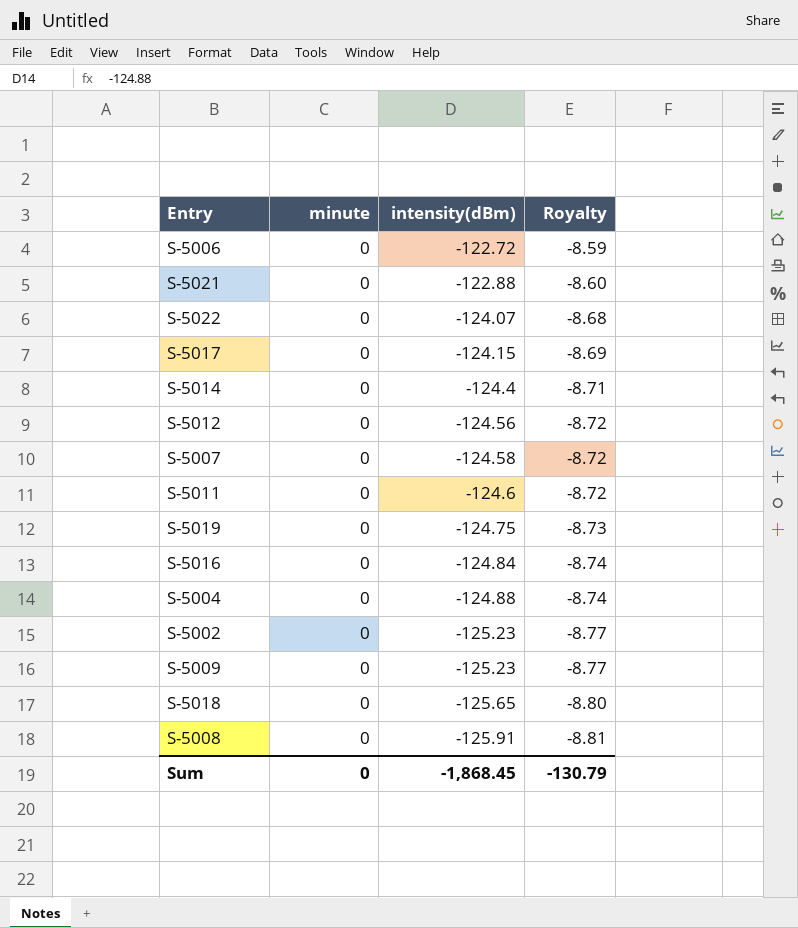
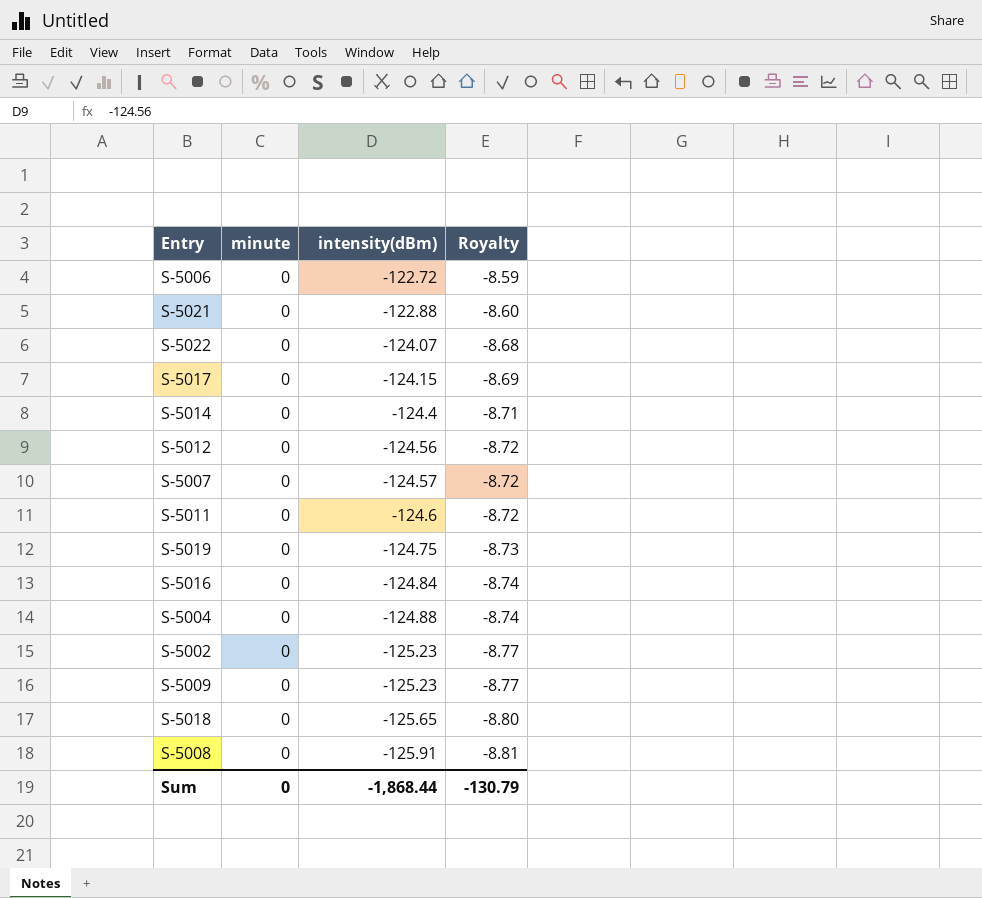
S-5007 | intensity(dBm): -124.58 -> -124.57
Sum | intensity(dBm): -1,868.45 -> -1,868.44

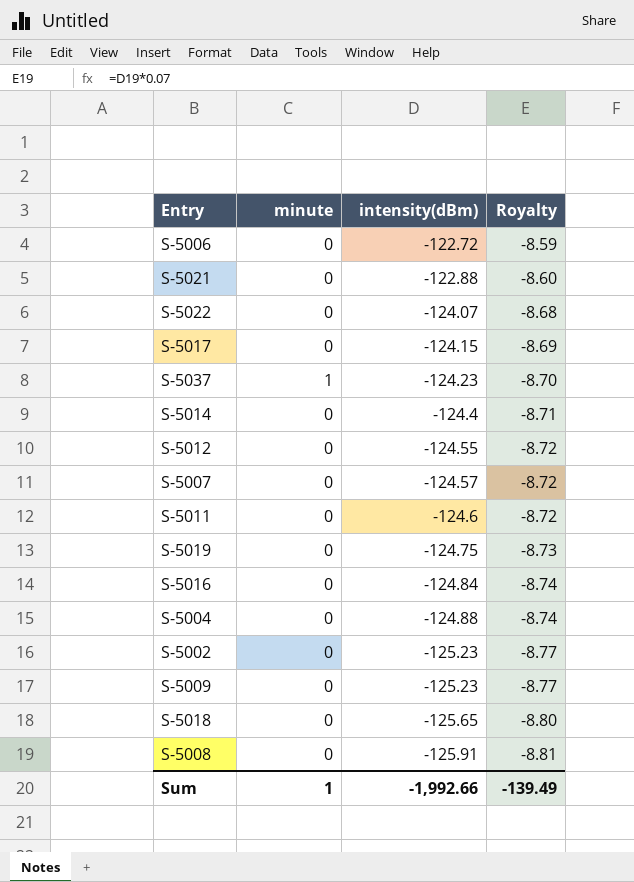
row S-5037: none -> 1 | -124.23 | -8.70
S-5012 | intensity(dBm): -124.56 -> -124.55
Sum | minute: 0 -> 1
Sum | intensity(dBm): -1,868.44 -> -1,992.66
Sum | Royalty: -130.79 -> -139.49

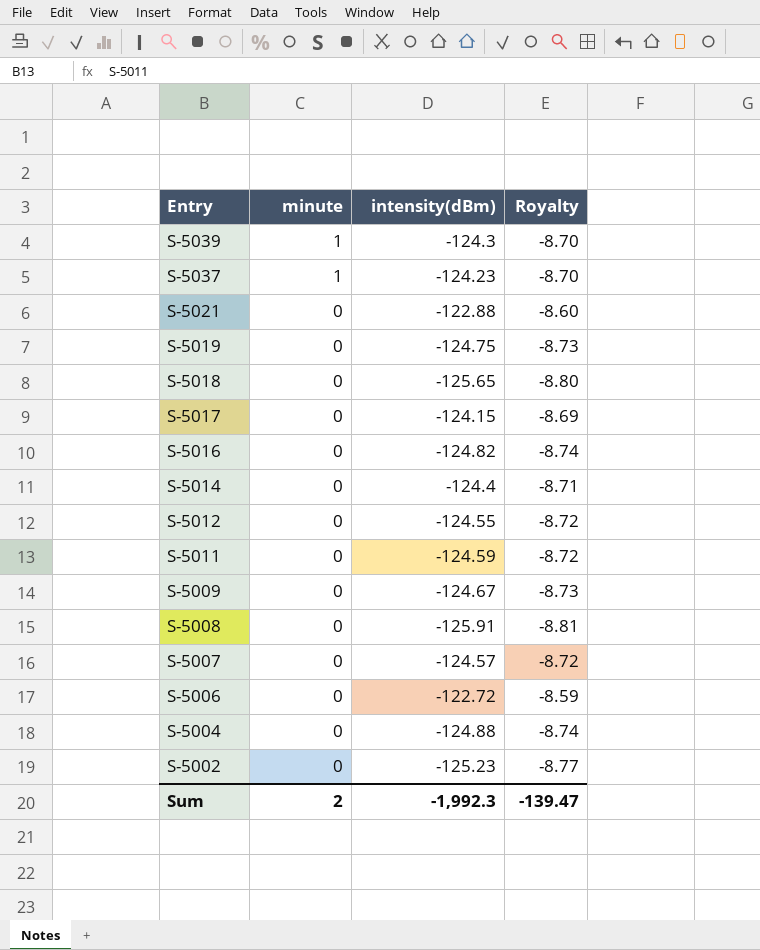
row order: intensity(dBm) descending -> Entry descending
row S-5022: 0 | -124.07 | -8.68 -> none
row S-5039: none -> 1 | -124.3 | -8.70
S-5016 | intensity(dBm): -124.84 -> -124.82
S-5011 | intensity(dBm): -124.6 -> -124.59
S-5009 | intensity(dBm): -125.23 -> -124.67
S-5009 | Royalty: -8.77 -> -8.73
Sum | minute: 1 -> 2
Sum | intensity(dBm): -1,992.66 -> -1,992.3
Sum | Royalty: -139.49 -> -139.47

